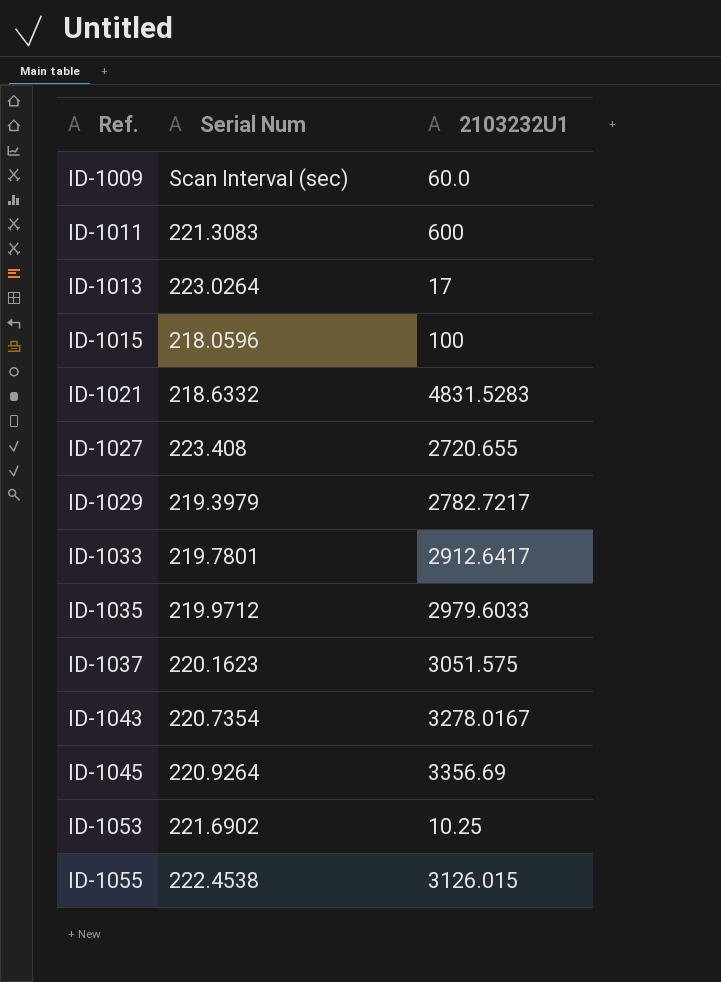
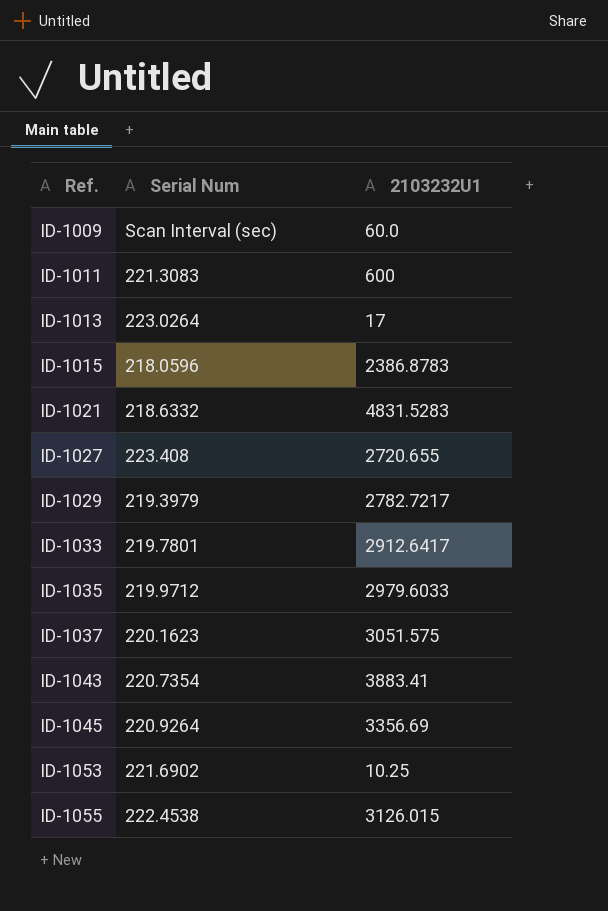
ID-1015 | 2103232U1: 100 -> 2386.8783
ID-1043 | 2103232U1: 3278.0167 -> 3883.41

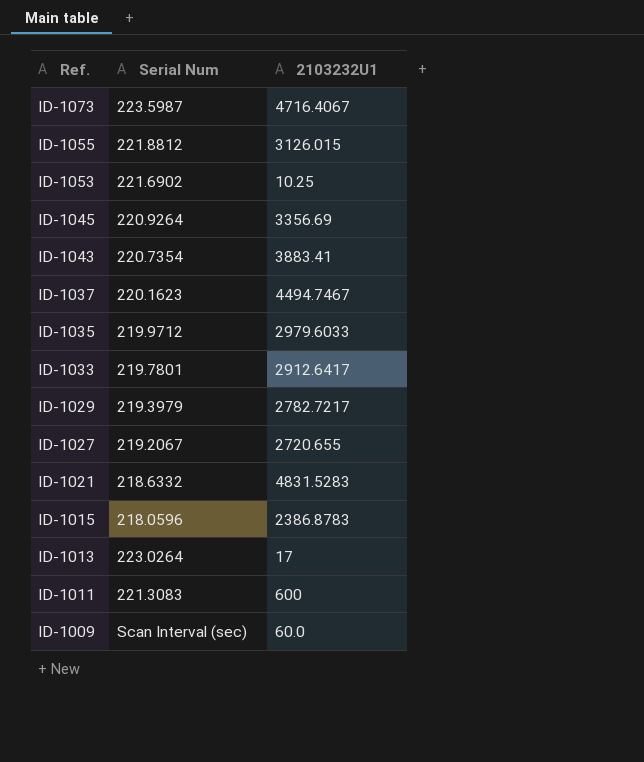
row order: Ref. ascending -> Ref. descending
row ID-1073: none -> 223.5987 | 4716.4067
ID-1055 | Serial Num: 222.4538 -> 221.8812
ID-1037 | 2103232U1: 3051.575 -> 4494.7467
ID-1027 | Serial Num: 223.408 -> 219.2067

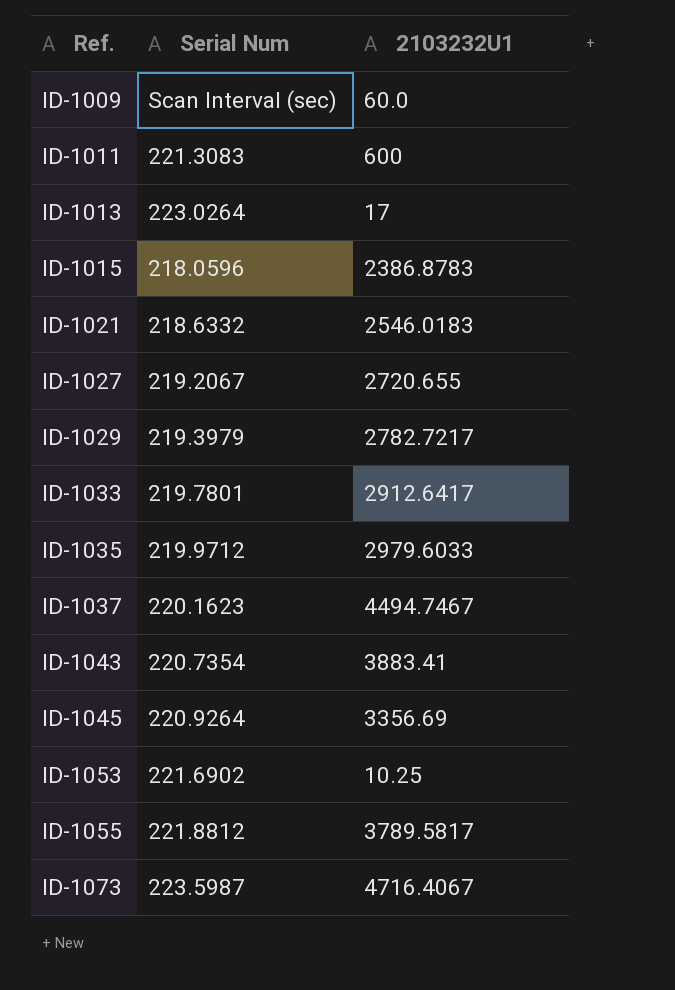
row order: Ref. descending -> Ref. ascending
ID-1021 | 2103232U1: 4831.5283 -> 2546.0183
ID-1055 | 2103232U1: 3126.015 -> 3789.5817

